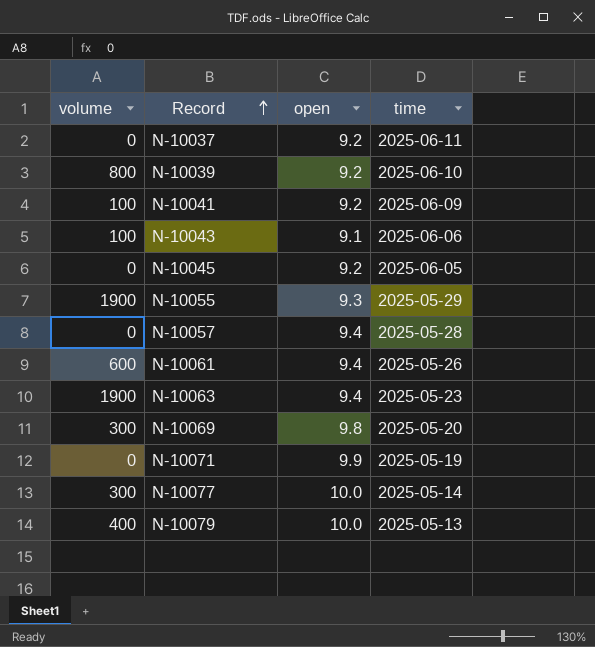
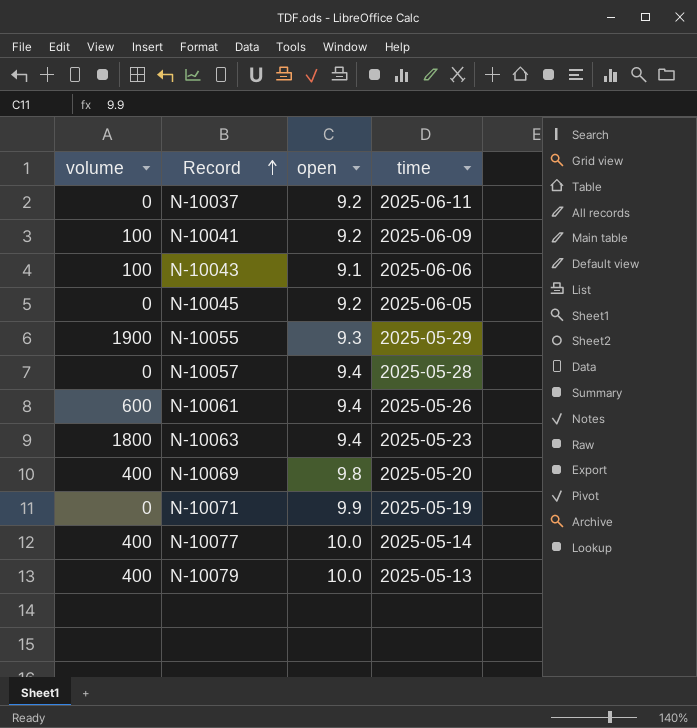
row N-10039: 800 | 9.2 | 2025-06-10 -> none
N-10063 | volume: 1900 -> 1800
N-10069 | volume: 300 -> 400
N-10077 | volume: 300 -> 400

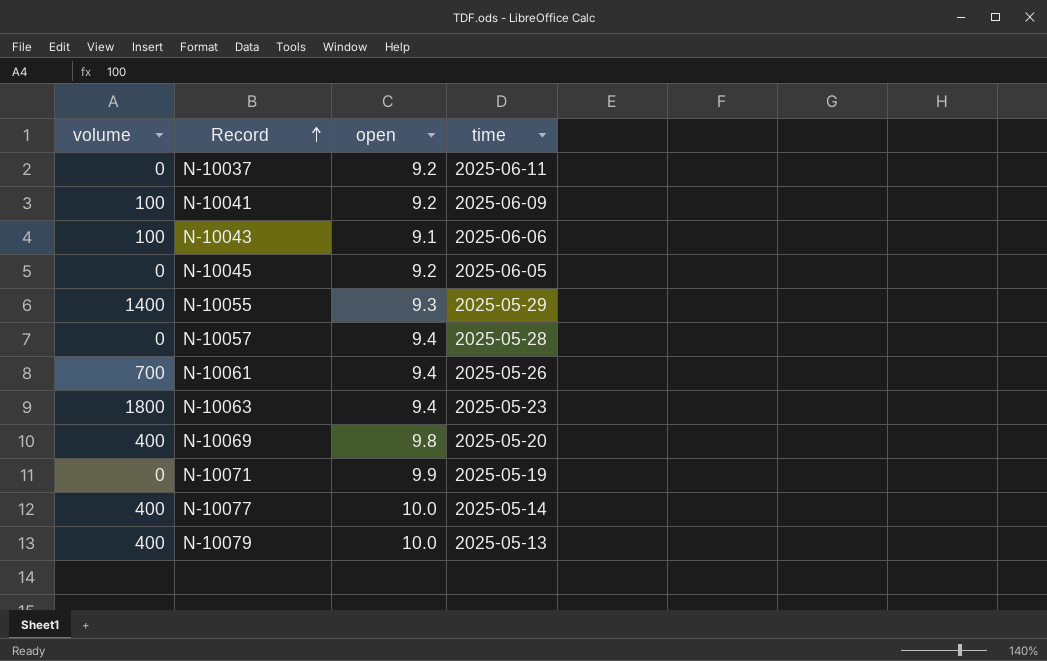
N-10055 | volume: 1900 -> 1400
N-10061 | volume: 600 -> 700

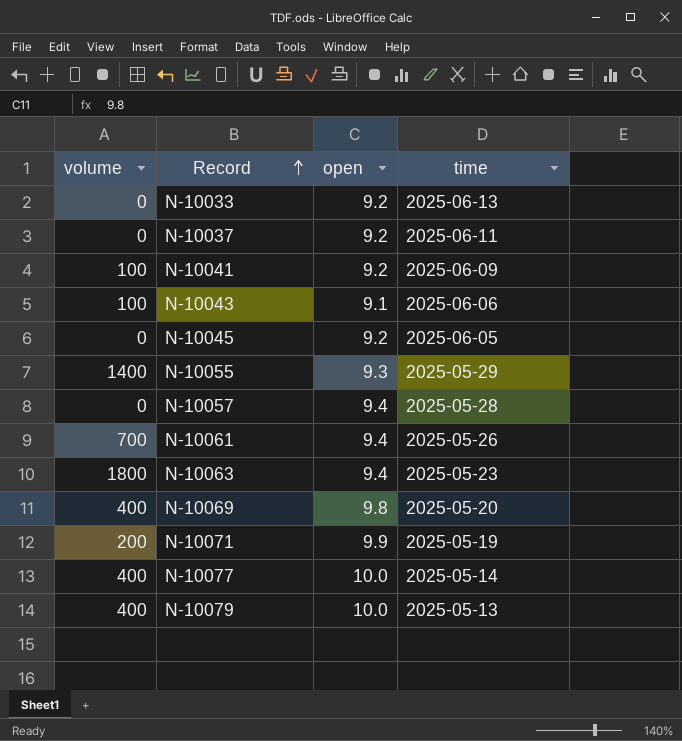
row N-10033: none -> 0 | 9.2 | 2025-06-13
N-10071 | volume: 0 -> 200

